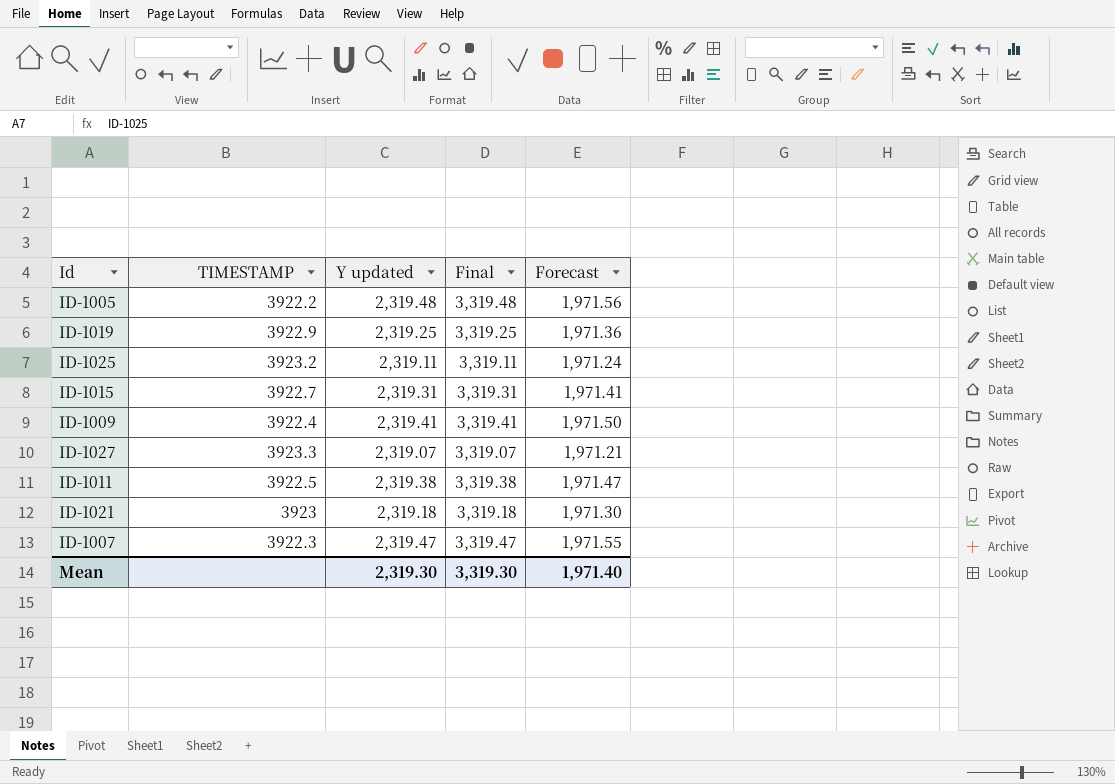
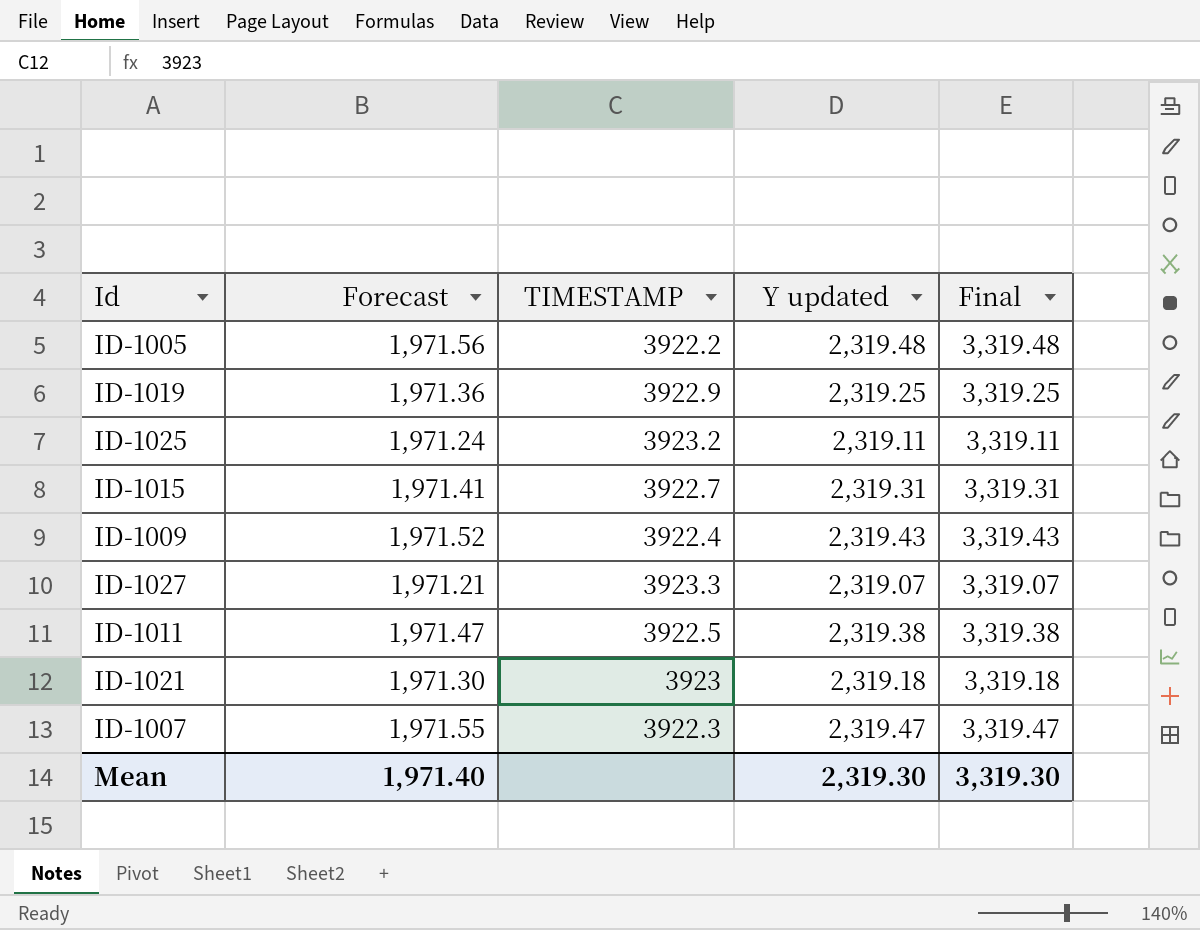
column Forecast | position: 5 -> 2
ID-1009 | Forecast: 1,971.50 -> 1,971.52
ID-1009 | Y updated: 2,319.41 -> 2,319.43
ID-1009 | Final: 3,319.41 -> 3,319.43

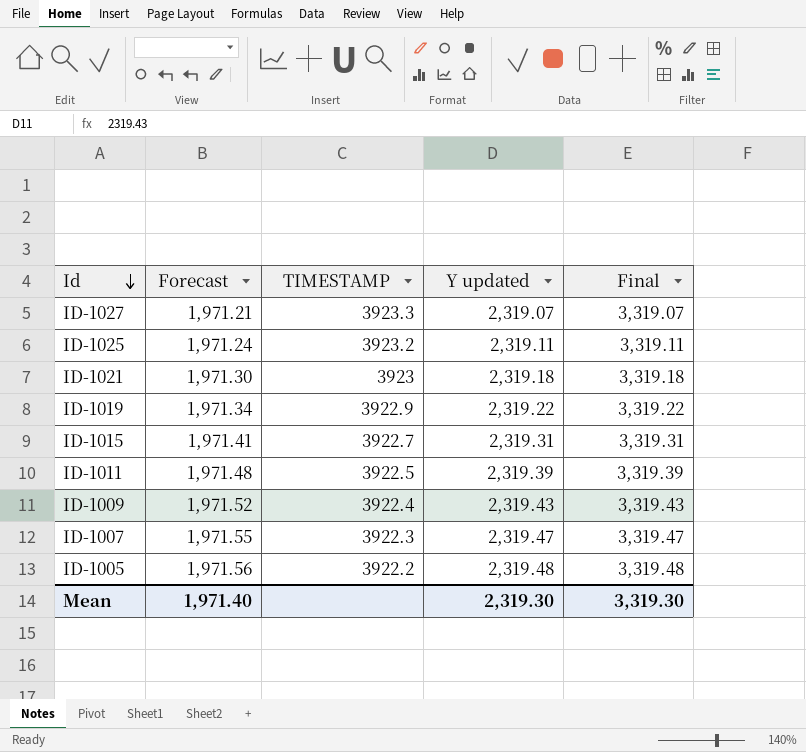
row order: none -> Id descending
ID-1019 | Forecast: 1,971.36 -> 1,971.34
ID-1019 | Y updated: 2,319.25 -> 2,319.22
ID-1019 | Final: 3,319.25 -> 3,319.22
ID-1011 | Forecast: 1,971.47 -> 1,971.48
ID-1011 | Y updated: 2,319.38 -> 2,319.39
ID-1011 | Final: 3,319.38 -> 3,319.39

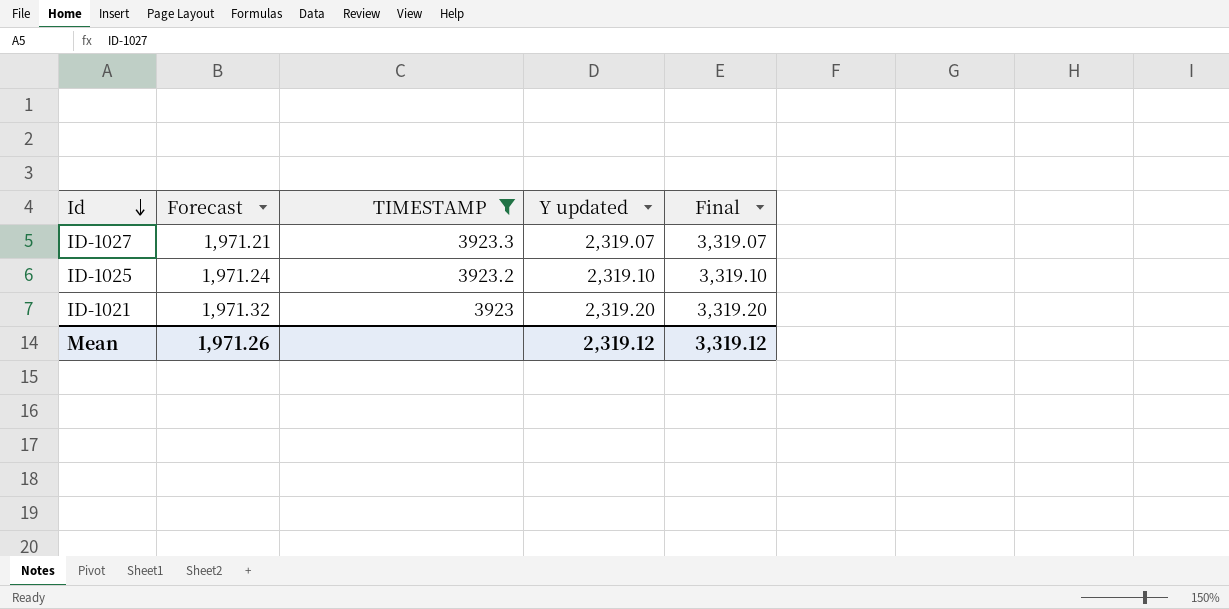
filter: none -> TIMESTAMP >= 3923
ID-1025 | Y updated: 2,319.11 -> 2,319.10
ID-1025 | Final: 3,319.11 -> 3,319.10
ID-1021 | Forecast: 1,971.30 -> 1,971.32
ID-1021 | Y updated: 2,319.18 -> 2,319.20
ID-1021 | Final: 3,319.18 -> 3,319.20
Mean | Forecast: 1,971.40 -> 1,971.26
Mean | Y updated: 2,319.30 -> 2,319.12
Mean | Final: 3,319.30 -> 3,319.12

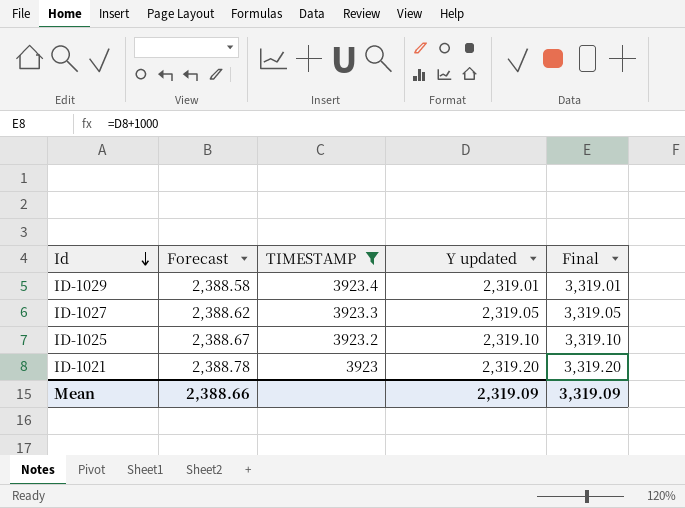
column Forecast | formula: [Y updated] * 0.85 -> [Y updated] * 1.03
row ID-1029: none -> 2,388.58 | 3923.4 | 2,319.01 | 3,319.01
ID-1027 | Y updated: 2,319.07 -> 2,319.05
ID-1027 | Final: 3,319.07 -> 3,319.05
Mean | Forecast: 1,971.26 -> 2,388.66
Mean | Y updated: 2,319.12 -> 2,319.09
Mean | Final: 3,319.12 -> 3,319.09

